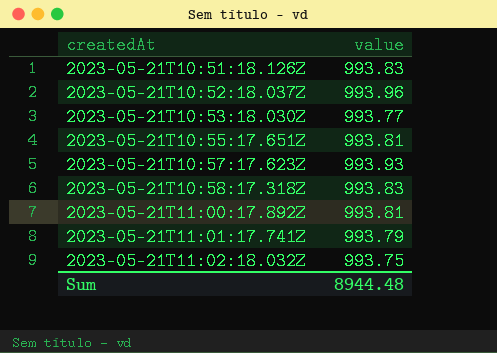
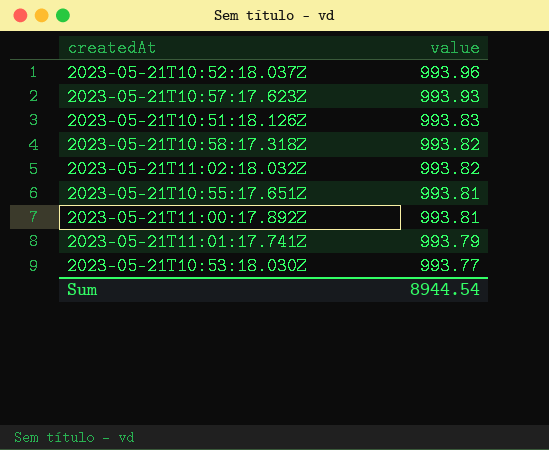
row order: createdAt ascending -> value descending
2023-05-21T10:58:17.318Z | value: 993.83 -> 993.82
2023-05-21T11:02:18.032Z | value: 993.75 -> 993.82
Sum | value: 8944.48 -> 8944.54

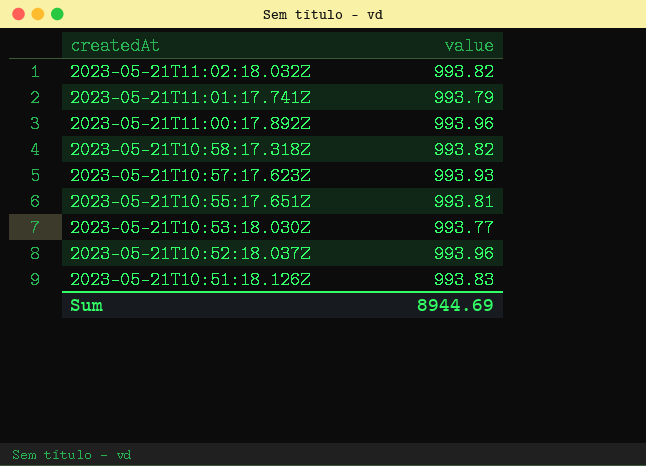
row order: value descending -> createdAt descending
2023-05-21T11:00:17.892Z | value: 993.81 -> 993.96
Sum | value: 8944.54 -> 8944.69

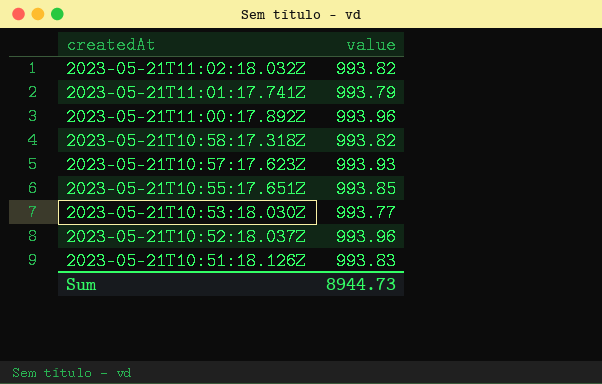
2023-05-21T10:55:17.651Z | value: 993.81 -> 993.85
Sum | value: 8944.69 -> 8944.73

